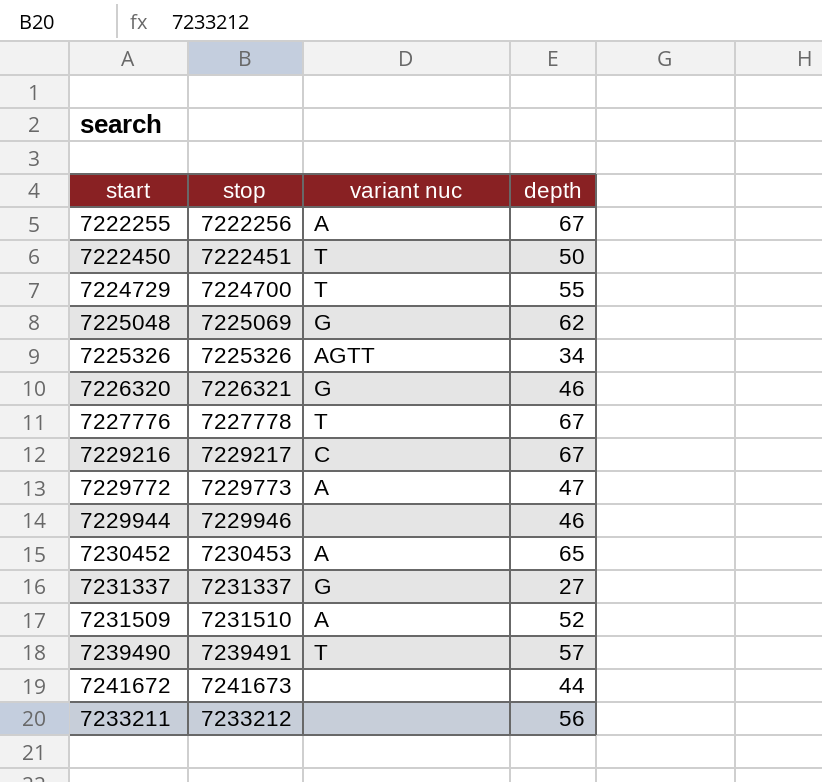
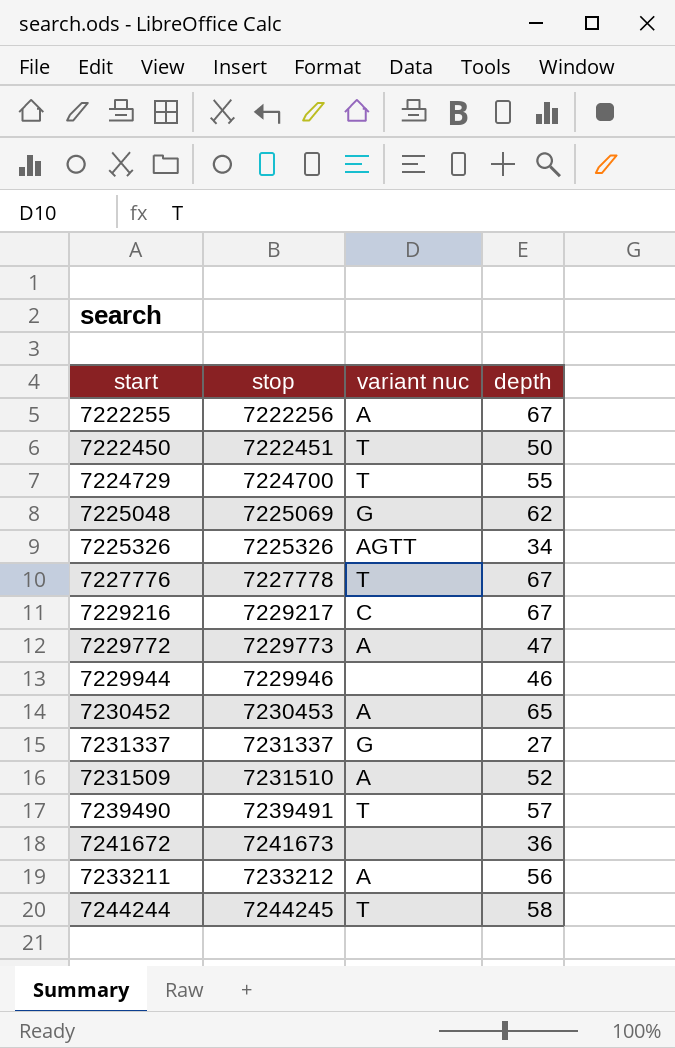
row 7226320: 7226321 | G | 46 -> none
7241672 | depth: 44 -> 36
7233211 | variant nuc: none -> A
row 7244244: none -> 7244245 | T | 58

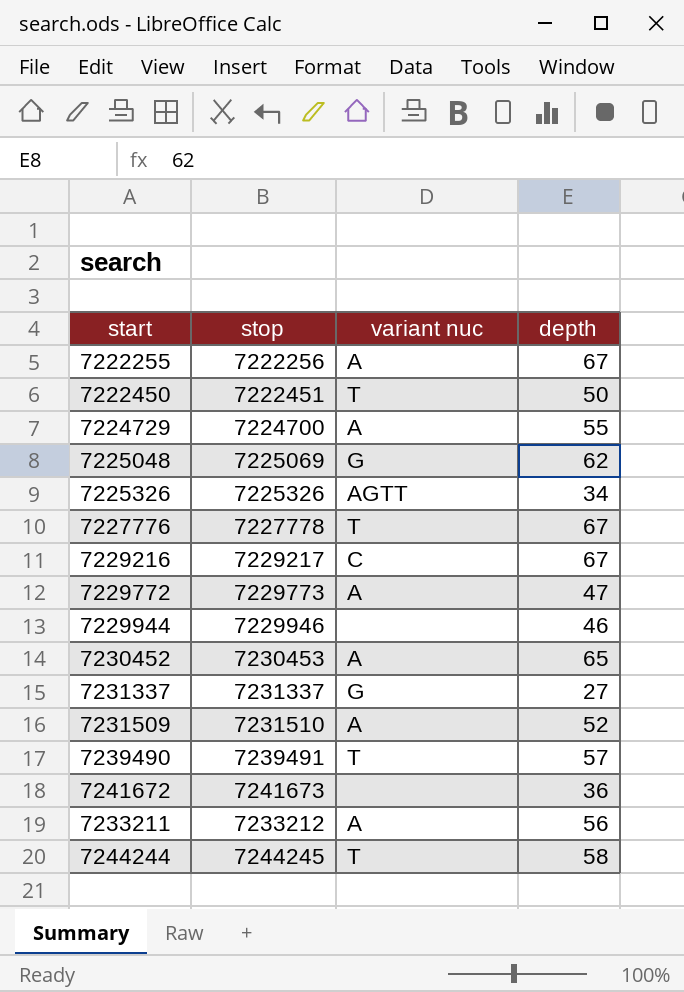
7224729 | variant nuc: T -> A

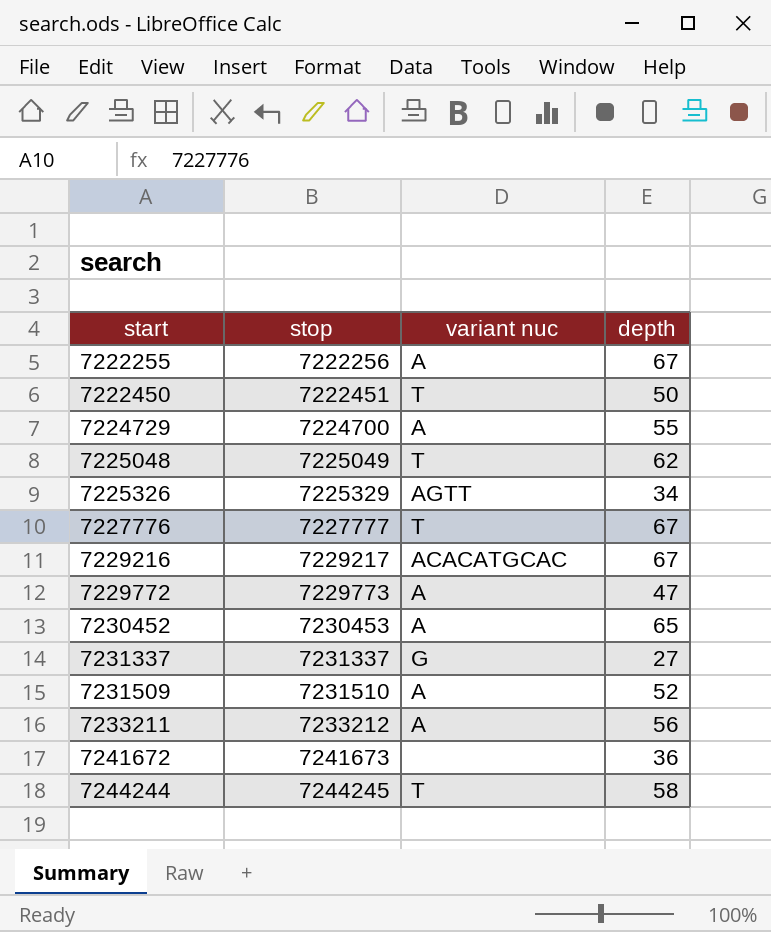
row order: none -> start ascending
row 7229944: 7229946 | none | 46 -> none
row 7239490: 7239491 | T | 57 -> none
7225048 | stop: 7225069 -> 7225049
7225048 | variant nuc: G -> T
7225326 | stop: 7225326 -> 7225329
7227776 | stop: 7227778 -> 7227777
7229216 | variant nuc: C -> ACACATGCAC

